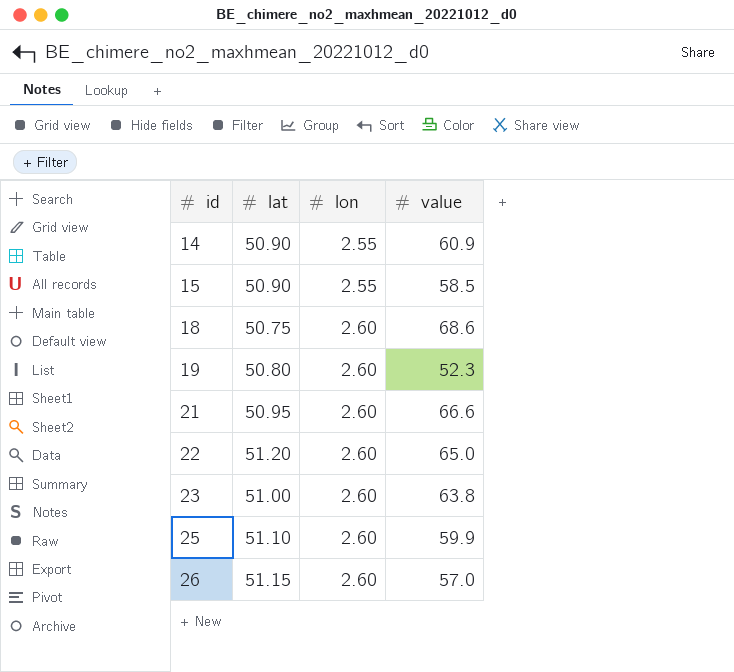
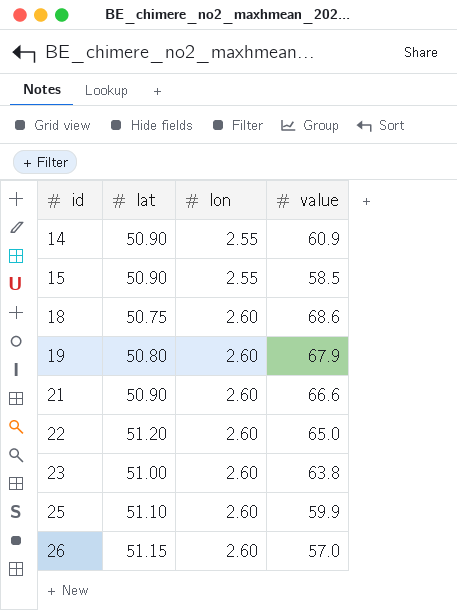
19 | value: 52.3 -> 67.9
21 | lat: 50.95 -> 50.90

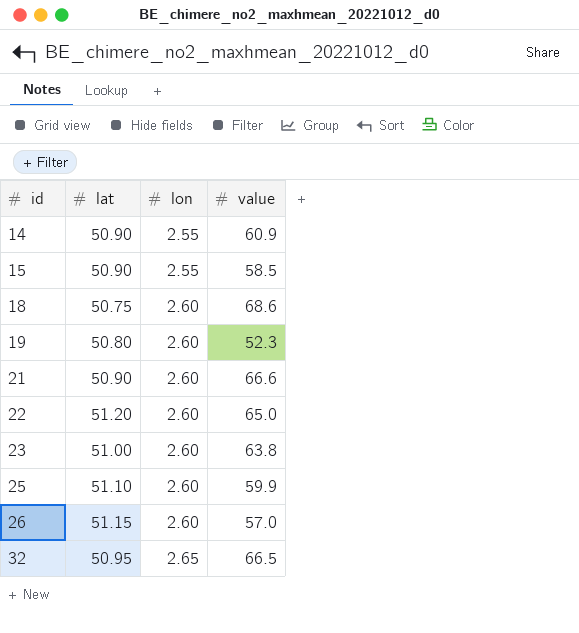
19 | value: 67.9 -> 52.3
row 32: none -> 50.95 | 2.65 | 66.5

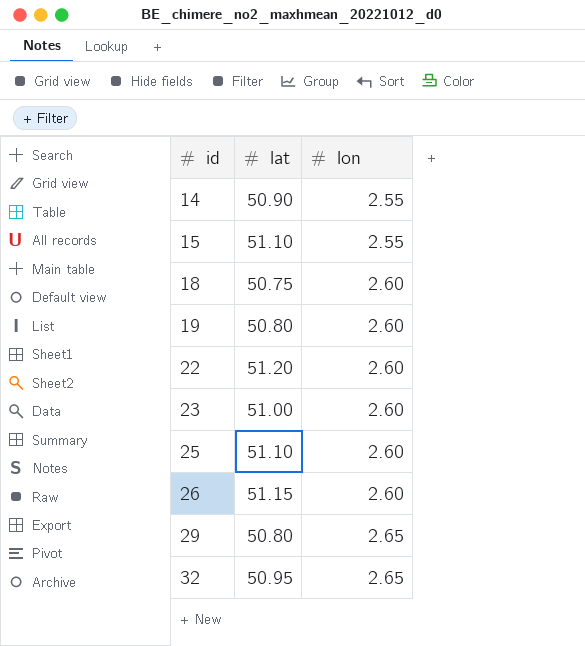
column value | position: 4 -> none
row 21: 50.90 | 2.60 | 66.6 -> none
15 | lat: 50.90 -> 51.10
row 29: none -> 50.80 | 2.65

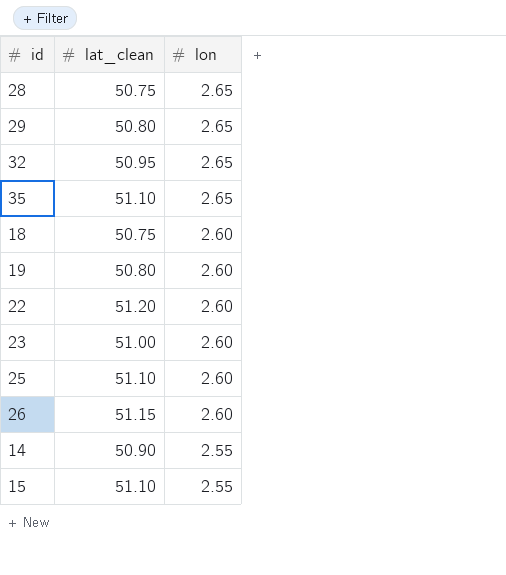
row order: id ascending -> lon descending
column name: lat -> lat_clean
row 28: none -> 50.75 | 2.65
row 35: none -> 51.10 | 2.65

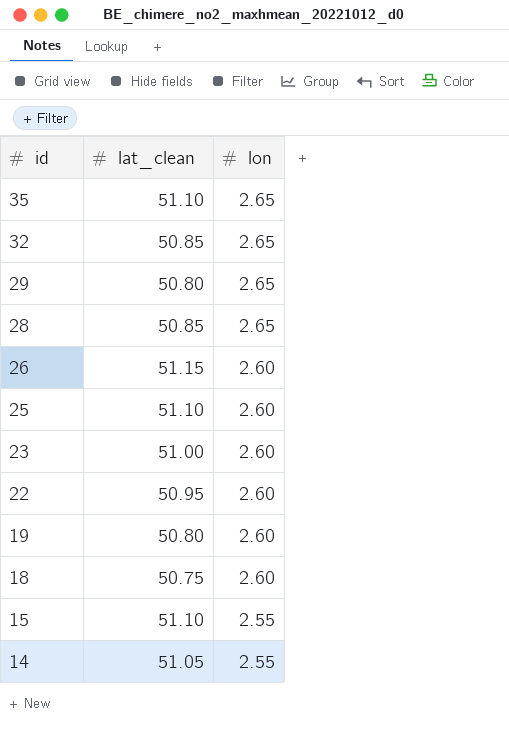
row order: lon descending -> id descending
32 | lat_clean: 50.95 -> 50.85
28 | lat_clean: 50.75 -> 50.85
22 | lat_clean: 51.20 -> 50.95
14 | lat_clean: 50.90 -> 51.05

